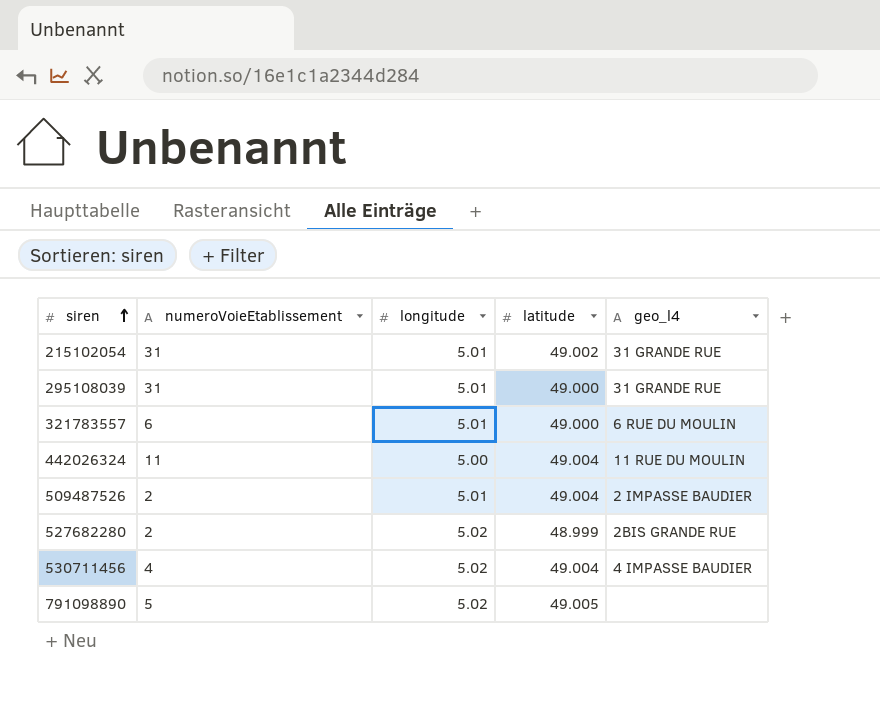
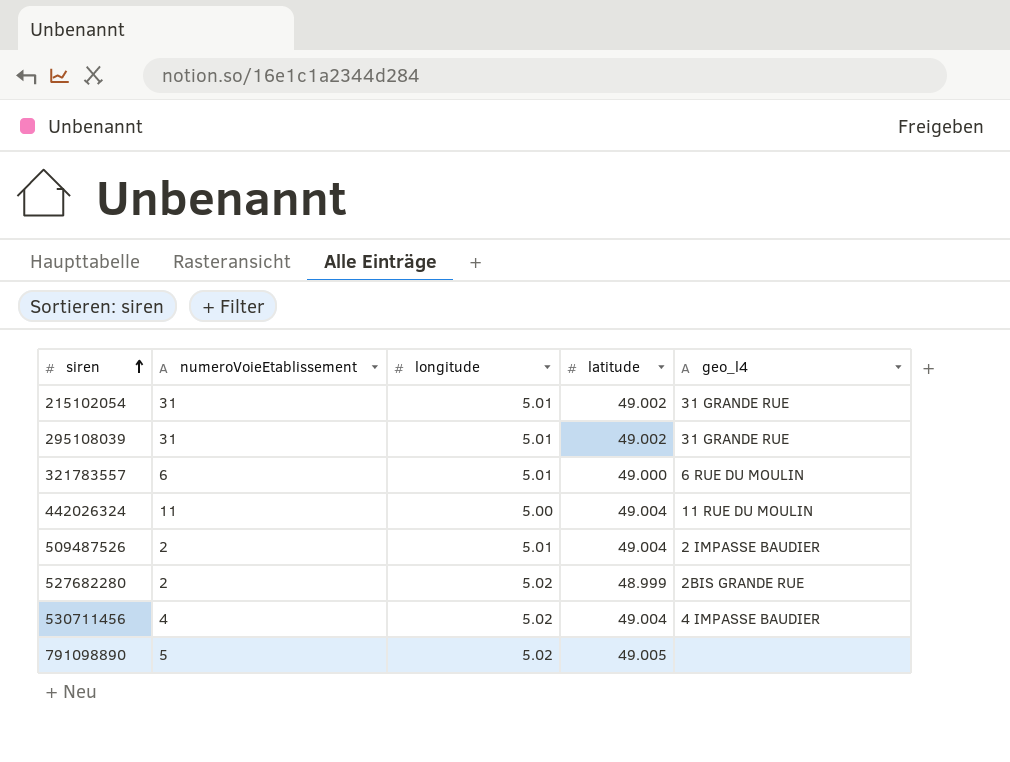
295108039 | latitude: 49.000 -> 49.002

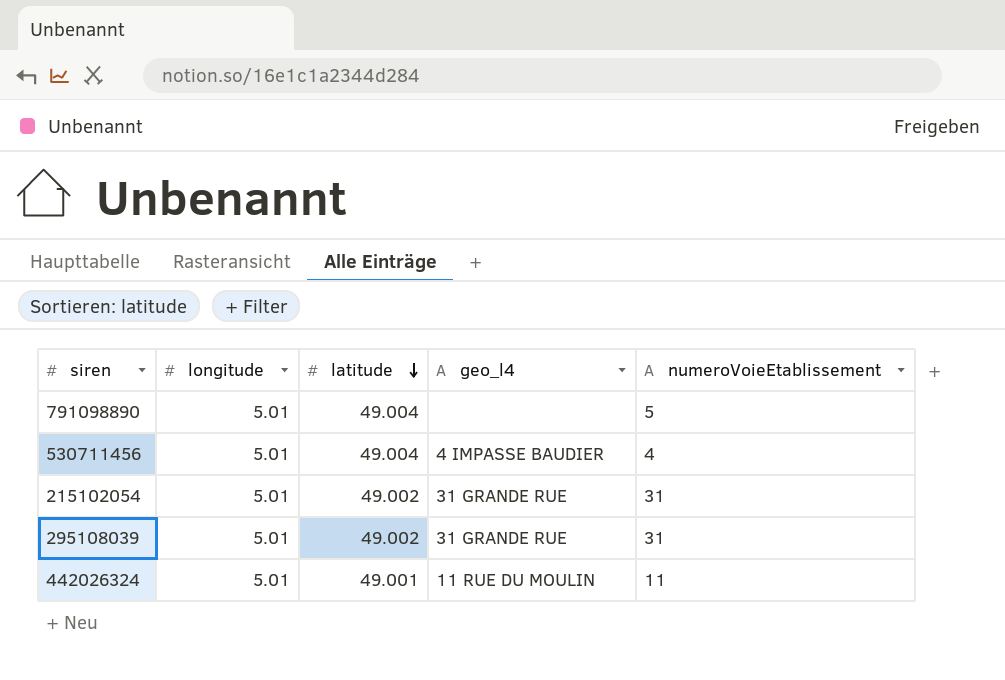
row order: siren ascending -> latitude descending
column numeroVoieEtablissement | position: 2 -> 5
row 321783557: 6 | 5.01 | 49.000 | 6 RUE DU MOULIN -> none
row 509487526: 2 | 5.01 | 49.004 | 2 IMPASSE BAUDIER -> none
row 527682280: 2 | 5.02 | 48.999 | 2BIS GRANDE RUE -> none
791098890 | longitude: 5.02 -> 5.01
791098890 | latitude: 49.005 -> 49.004
530711456 | longitude: 5.02 -> 5.01
442026324 | longitude: 5.00 -> 5.01
442026324 | latitude: 49.004 -> 49.001

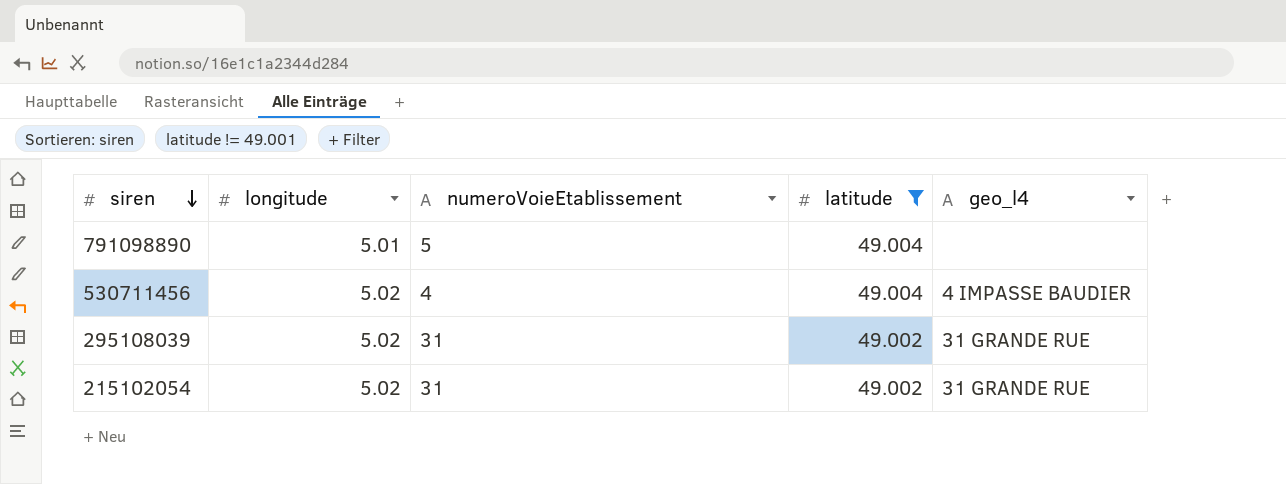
filter: none -> latitude != 49.001
row order: latitude descending -> siren descending
column numeroVoieEtablissement | position: 5 -> 3
530711456 | longitude: 5.01 -> 5.02
295108039 | longitude: 5.01 -> 5.02
215102054 | longitude: 5.01 -> 5.02

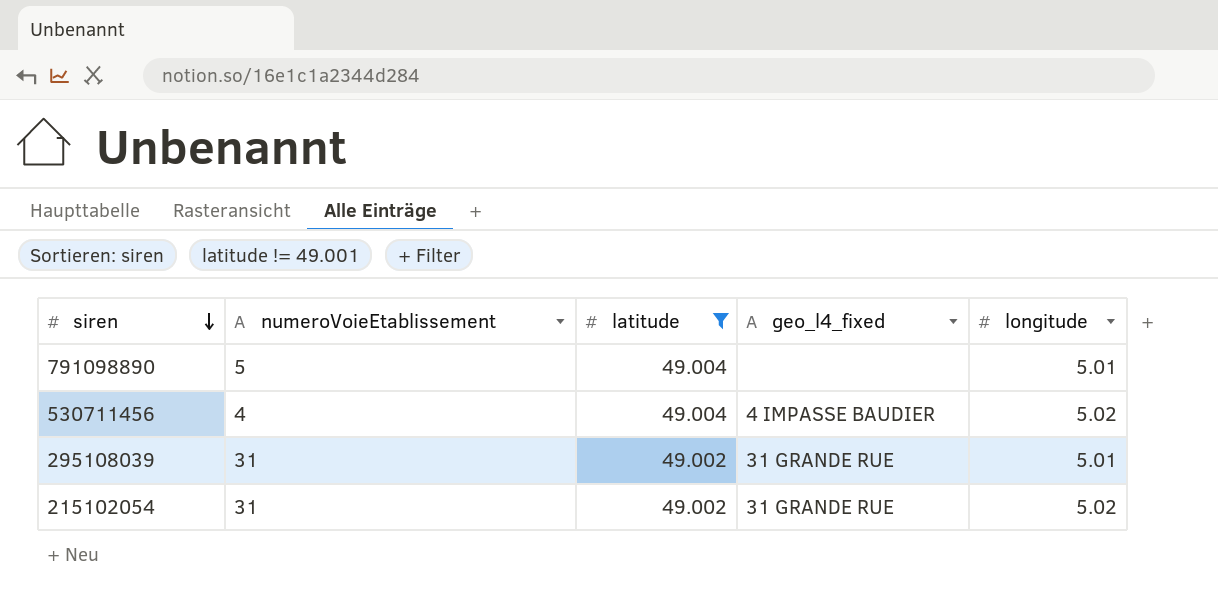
column name: geo_l4 -> geo_l4_fixed
column longitude | position: 2 -> 5
295108039 | longitude: 5.02 -> 5.01

